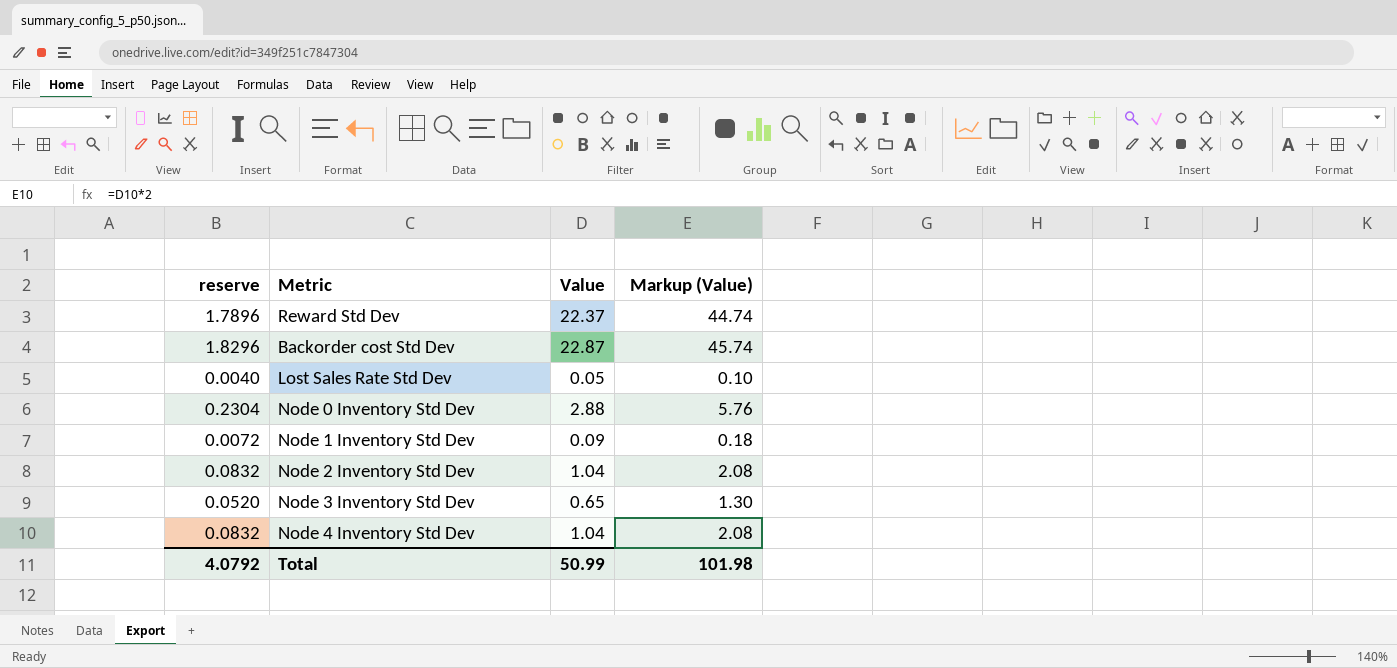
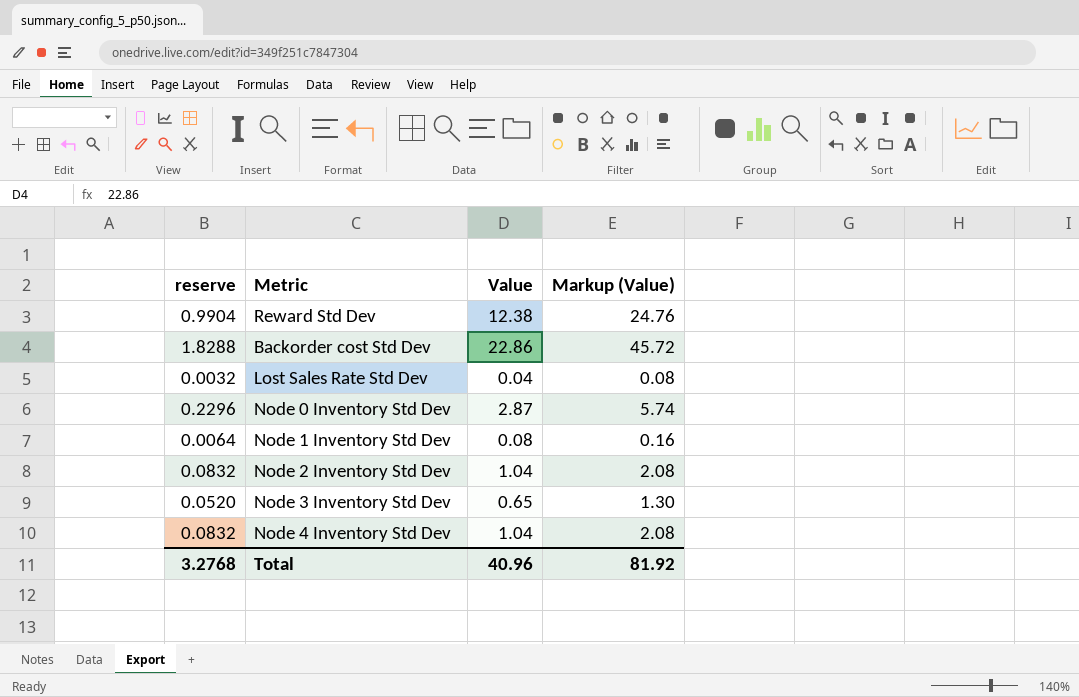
Reward Std Dev | reserve: 1.7896 -> 0.9904
Reward Std Dev | Value: 22.37 -> 12.38
Reward Std Dev | Markup (Value): 44.74 -> 24.76
Backorder cost Std Dev | reserve: 1.8296 -> 1.8288
Backorder cost Std Dev | Value: 22.87 -> 22.86
Backorder cost Std Dev | Markup (Value): 45.74 -> 45.72
Lost Sales Rate Std Dev | reserve: 0.0040 -> 0.0032
Lost Sales Rate Std Dev | Value: 0.05 -> 0.04
Lost Sales Rate Std Dev | Markup (Value): 0.10 -> 0.08
Node 0 Inventory Std Dev | reserve: 0.2304 -> 0.2296
Node 0 Inventory Std Dev | Value: 2.88 -> 2.87
Node 0 Inventory Std Dev | Markup (Value): 5.76 -> 5.74
Node 1 Inventory Std Dev | reserve: 0.0072 -> 0.0064
Node 1 Inventory Std Dev | Value: 0.09 -> 0.08
Node 1 Inventory Std Dev | Markup (Value): 0.18 -> 0.16
Total | reserve: 4.0792 -> 3.2768
Total | Value: 50.99 -> 40.96
Total | Markup (Value): 101.98 -> 81.92

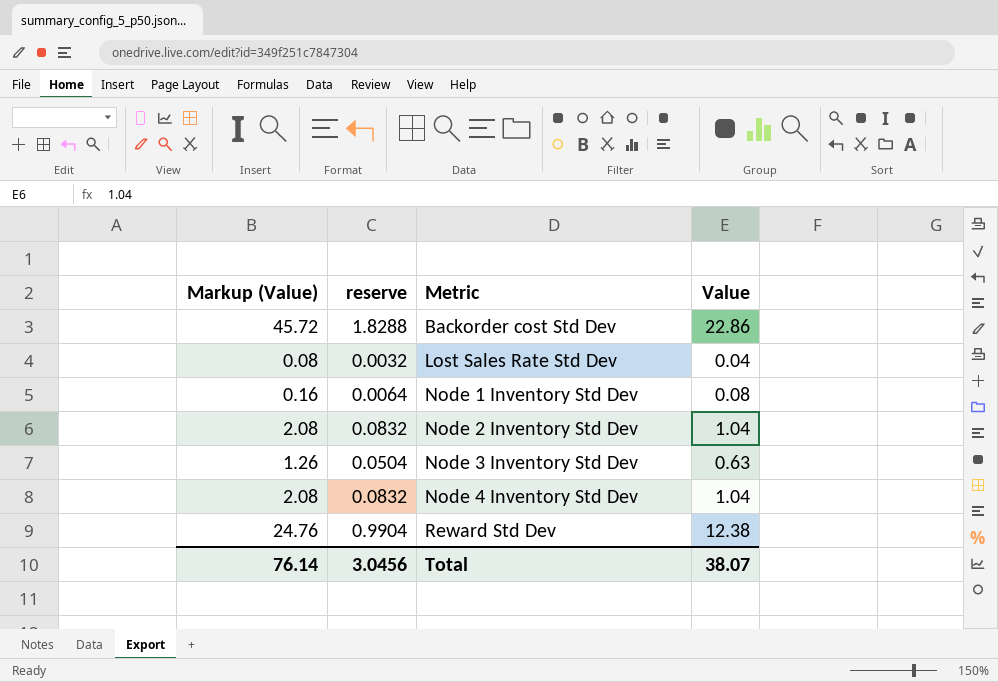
row order: none -> Metric ascending
column Markup (Value) | position: 4 -> 1
row Node 0 Inventory Std Dev: 0.2296 | 2.87 | 5.74 -> none
Node 3 Inventory Std Dev | Markup (Value): 1.30 -> 1.26
Node 3 Inventory Std Dev | reserve: 0.0520 -> 0.0504
Node 3 Inventory Std Dev | Value: 0.65 -> 0.63
Total | Markup (Value): 81.92 -> 76.14
Total | reserve: 3.2768 -> 3.0456
Total | Value: 40.96 -> 38.07

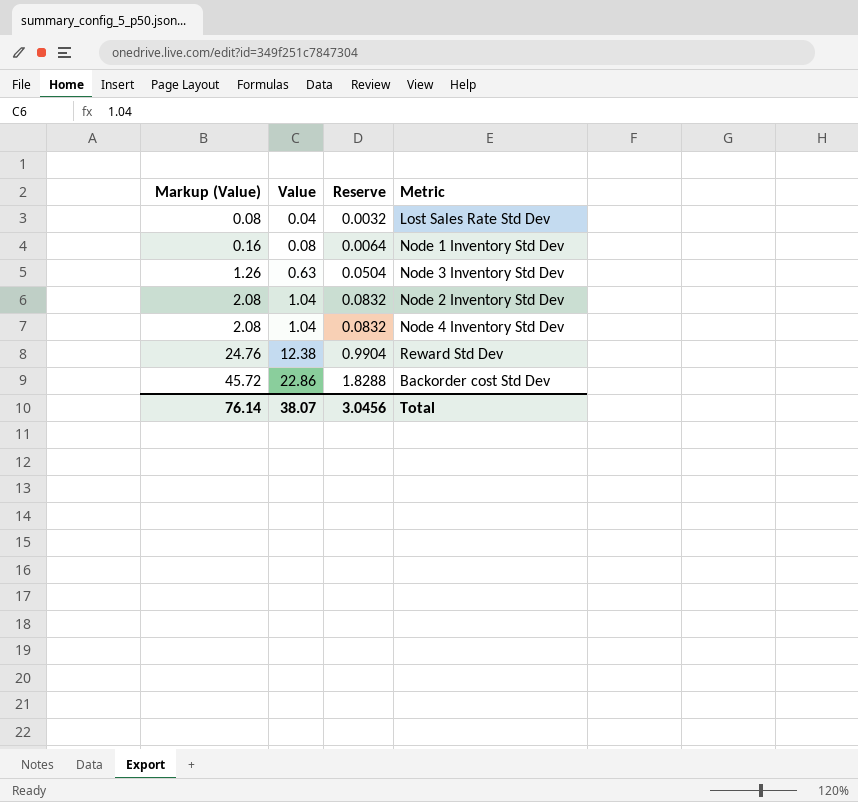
row order: Metric ascending -> Markup (Value) ascending
column Value | position: 4 -> 2
column name: reserve -> Reserve

